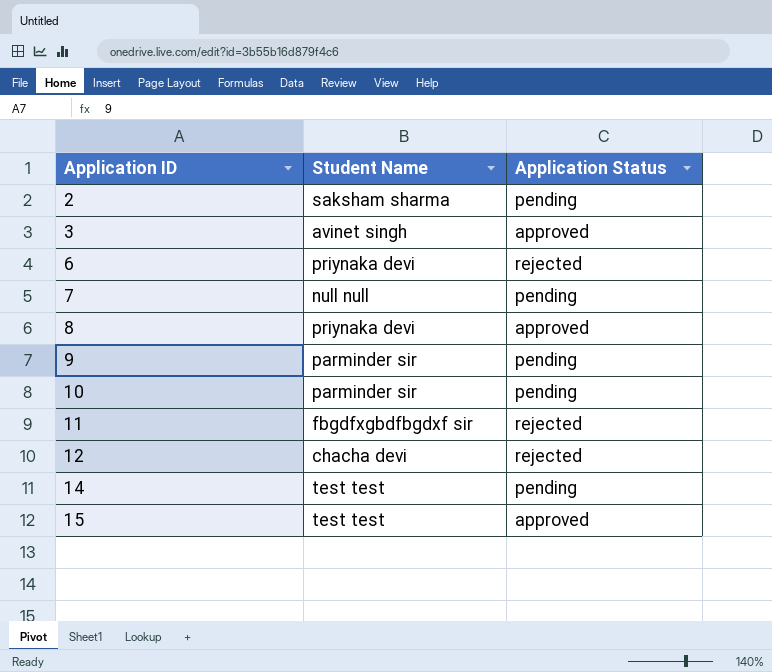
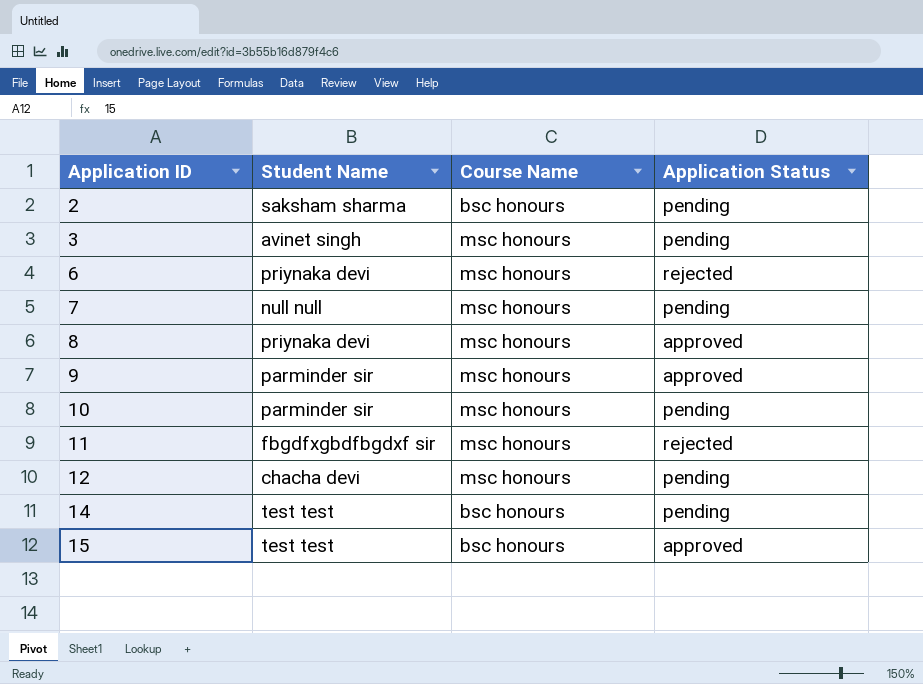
column Course Name | position: none -> 3
3 | Application Status: approved -> pending
9 | Application Status: pending -> approved
12 | Application Status: rejected -> pending

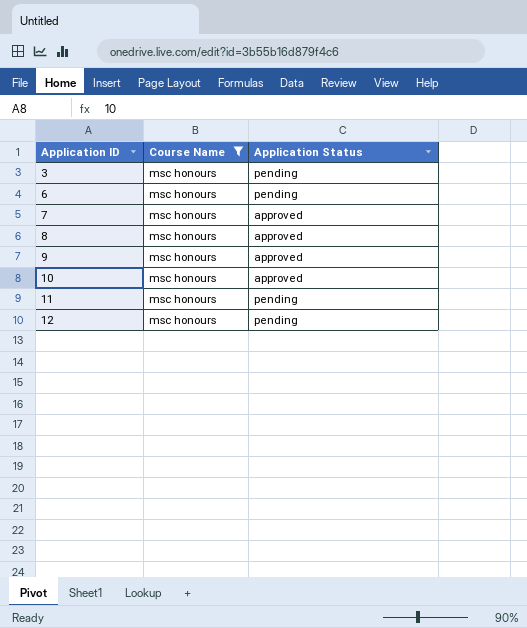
filter: none -> Course Name = msc honours
column Student Name | position: 2 -> none
6 | Application Status: rejected -> pending
7 | Application Status: pending -> approved
10 | Application Status: pending -> approved
11 | Application Status: rejected -> pending

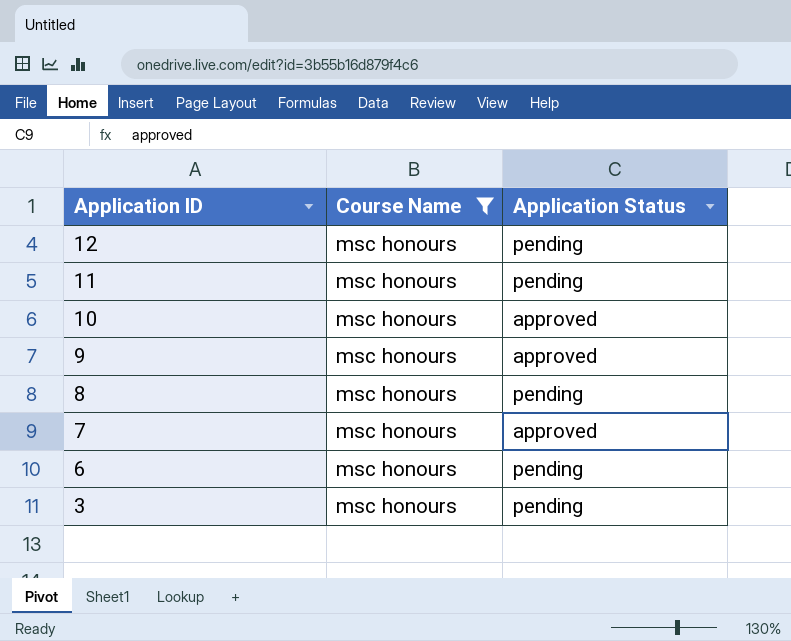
row order: Application ID ascending -> Application ID descending
8 | Application Status: approved -> pending

